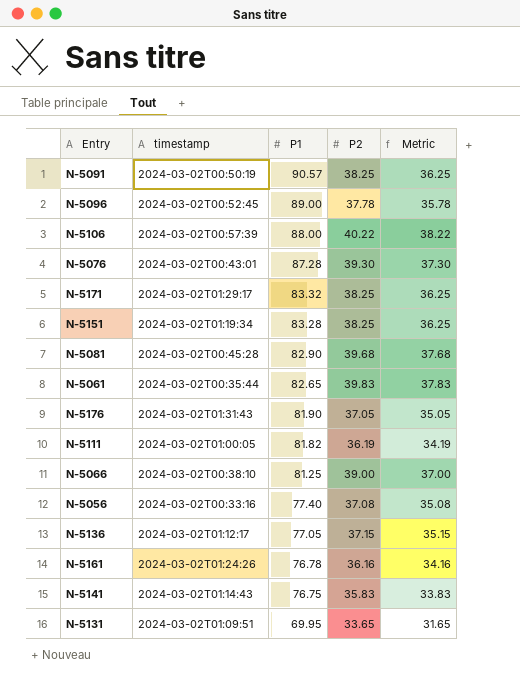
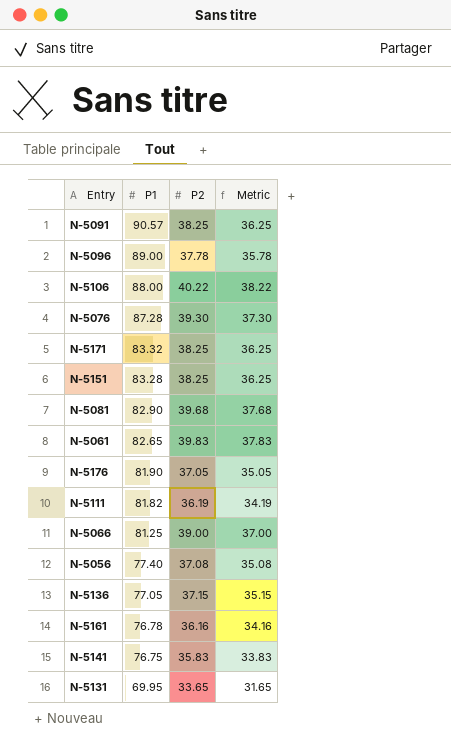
column timestamp | position: 2 -> none

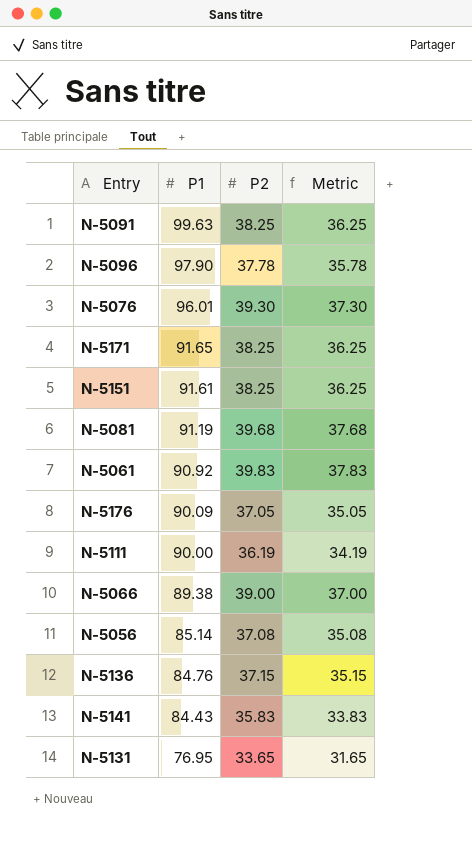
row N-5106: 88.00 | 40.22 | 38.22 -> none
row N-5161: 76.78 | 36.16 | 34.16 -> none
N-5091 | P1: 90.57 -> 99.63
N-5096 | P1: 89.00 -> 97.90
N-5076 | P1: 87.28 -> 96.01
N-5171 | P1: 83.32 -> 91.65
N-5151 | P1: 83.28 -> 91.61
N-5081 | P1: 82.90 -> 91.19
N-5061 | P1: 82.65 -> 90.92
N-5176 | P1: 81.90 -> 90.09
N-5111 | P1: 81.82 -> 90.00
N-5066 | P1: 81.25 -> 89.38
N-5056 | P1: 77.40 -> 85.14
N-5136 | P1: 77.05 -> 84.76
N-5141 | P1: 76.75 -> 84.43
N-5131 | P1: 69.95 -> 76.95

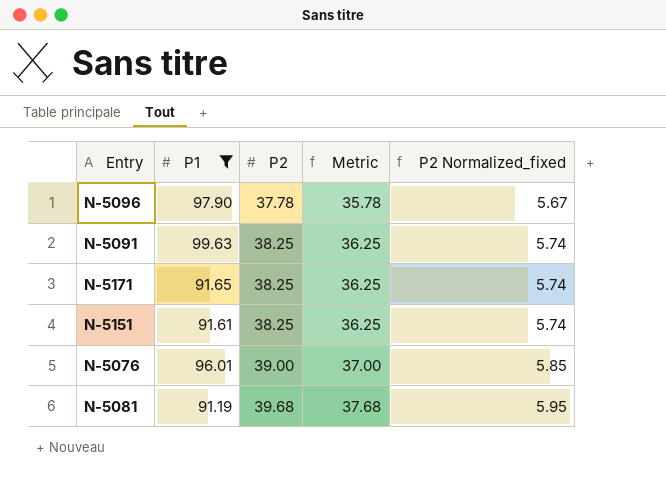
filter: none -> P1 >= 91.19
row order: P1 descending -> P2 ascending
column P2 Normalized_fixed | formula: none -> [P2] * 0.15
N-5076 | P2: 39.30 -> 39.00
N-5076 | Metric: 37.30 -> 37.00

